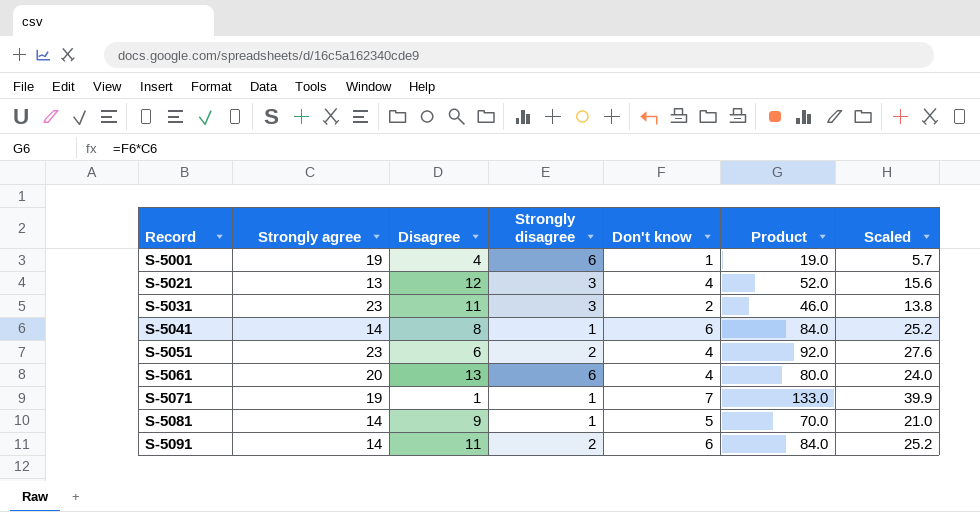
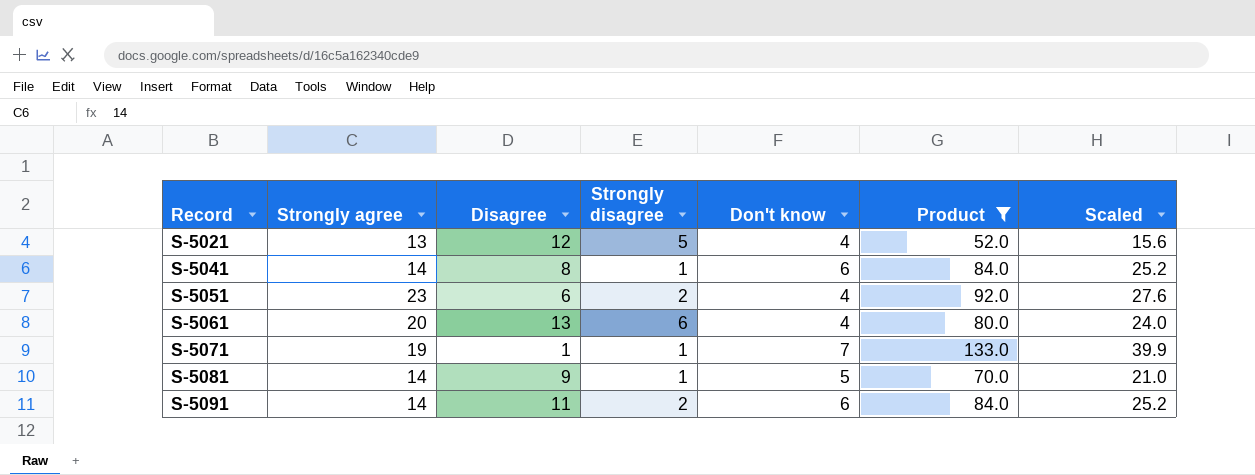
filter: none -> Product >= 52.0
S-5021 | Strongly disagree: 3 -> 5

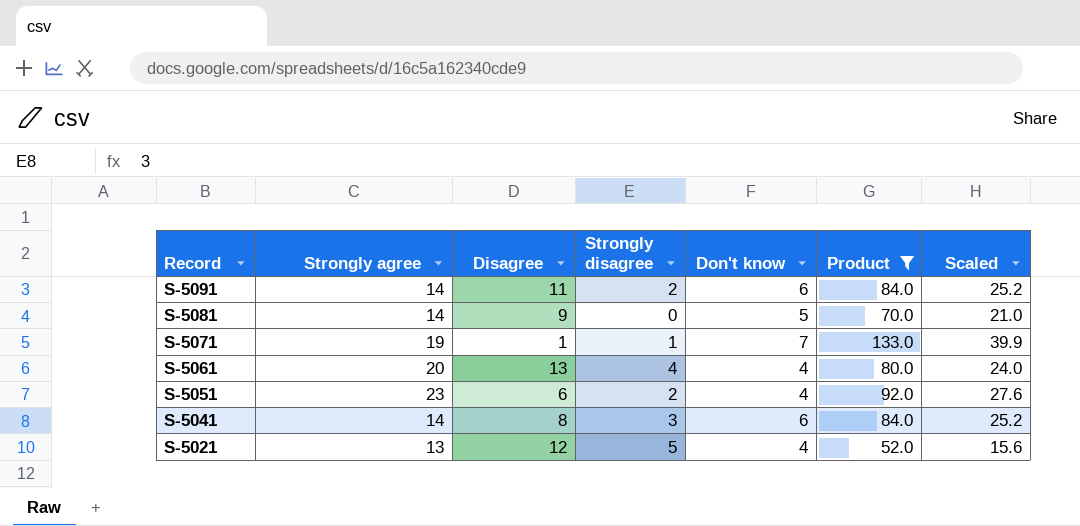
row order: Record ascending -> Record descending
S-5081 | Strongly disagree: 1 -> 0
S-5061 | Strongly disagree: 6 -> 4
S-5041 | Strongly disagree: 1 -> 3

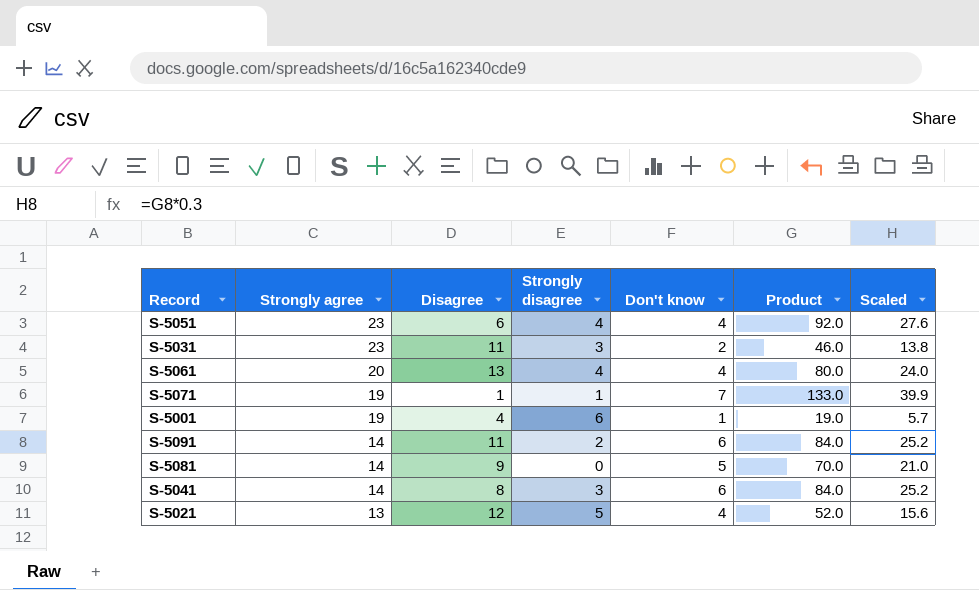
filter: Product >= 52.0 -> none
row order: Record descending -> Strongly agree descending
S-5051 | Strongly disagree: 2 -> 4

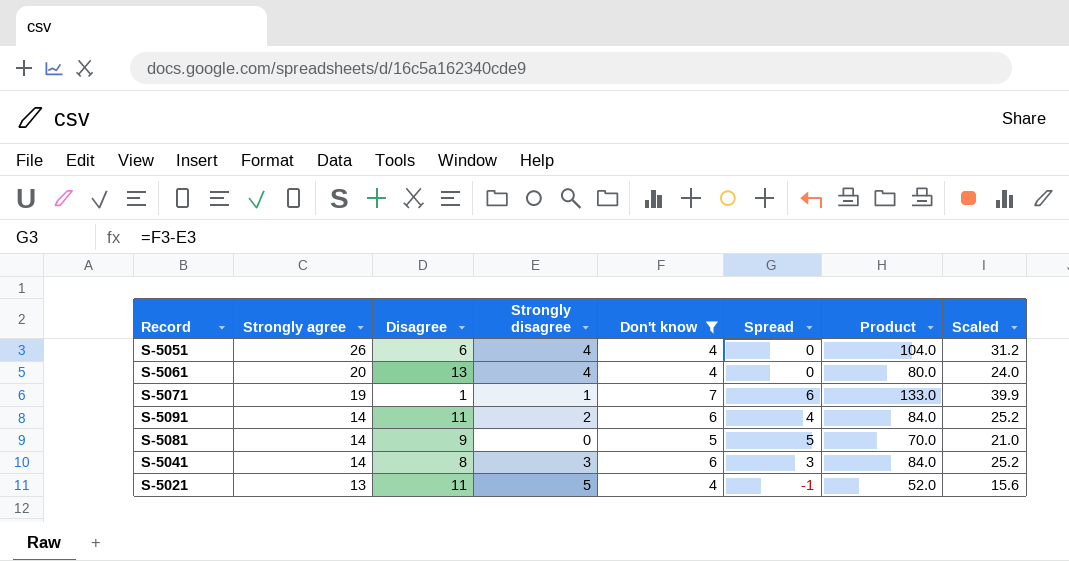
filter: none -> Don't know >= 4
column Spread | formula: none -> [Don't know] - [Strongly disagree]
S-5051 | Strongly agree: 23 -> 26
S-5051 | Product: 92.0 -> 104.0
S-5051 | Scaled: 27.6 -> 31.2
S-5021 | Disagree: 12 -> 11

